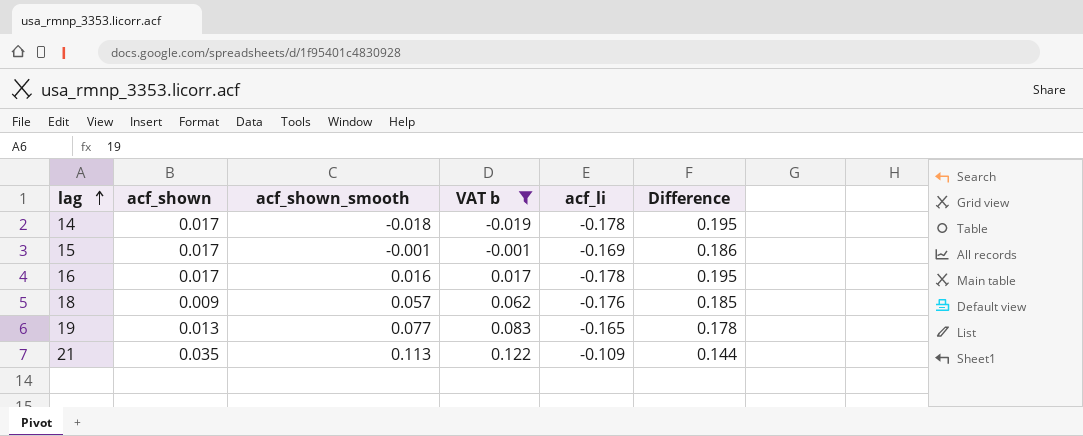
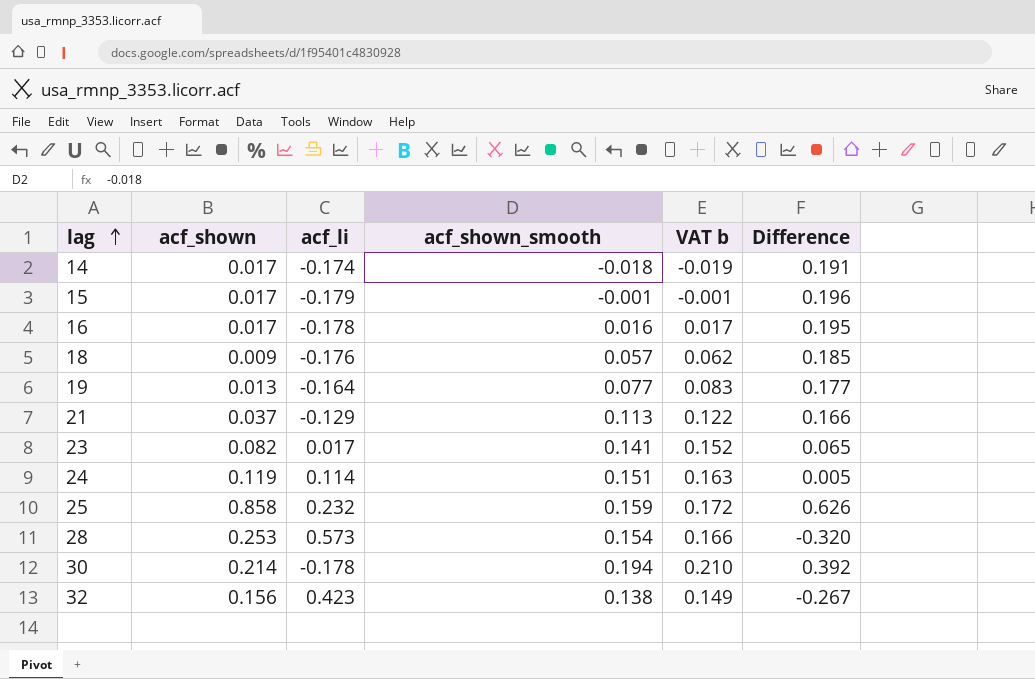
filter: VAT b <= 0.122 -> none
column acf_li | position: 5 -> 3
14 | acf_li: -0.178 -> -0.174
14 | Difference: 0.195 -> 0.191
15 | acf_li: -0.169 -> -0.179
15 | Difference: 0.186 -> 0.196
19 | acf_li: -0.165 -> -0.164
19 | Difference: 0.178 -> 0.177
21 | acf_shown: 0.035 -> 0.037
21 | acf_li: -0.109 -> -0.129
21 | Difference: 0.144 -> 0.166

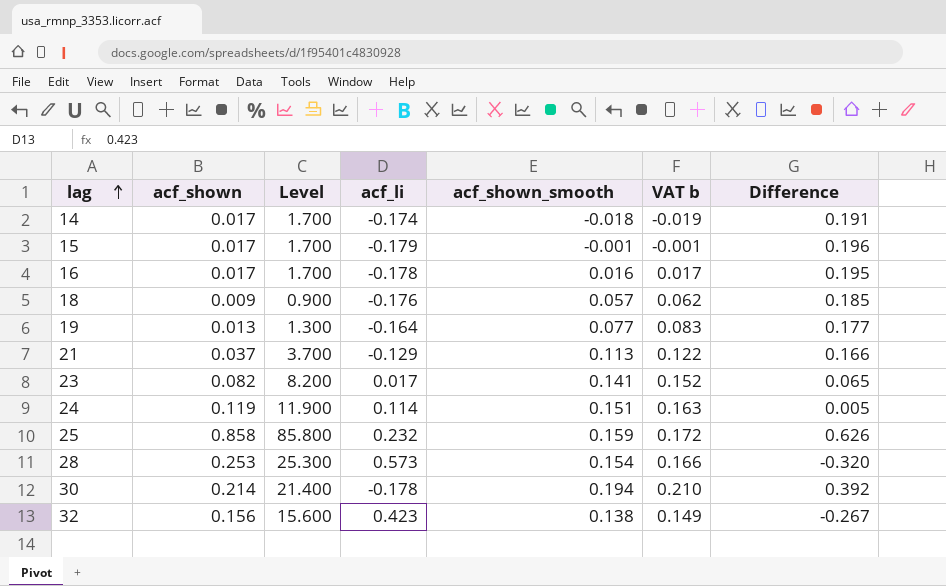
column Level | formula: none -> [acf_shown] * 100

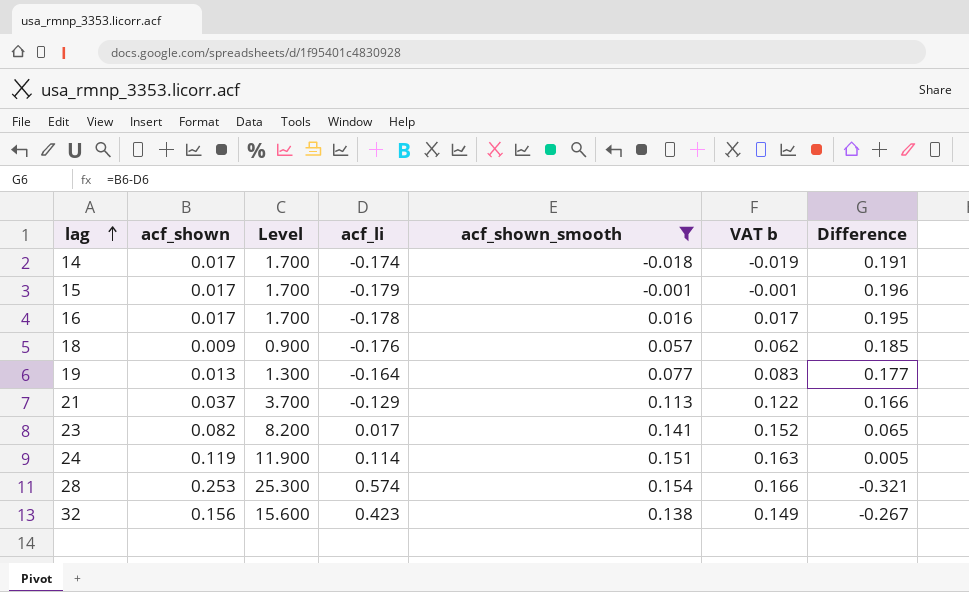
filter: none -> acf_shown_smooth <= 0.154
28 | acf_li: 0.573 -> 0.574
28 | Difference: -0.320 -> -0.321

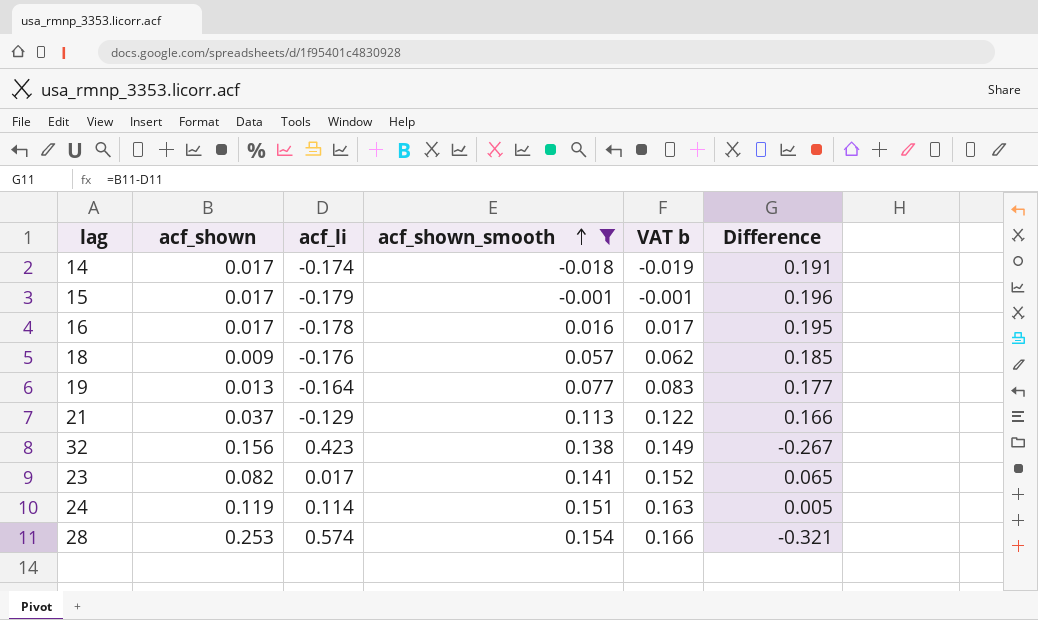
row order: lag ascending -> acf_shown_smooth ascending
column Level | formula: [acf_shown] * 100 -> none

